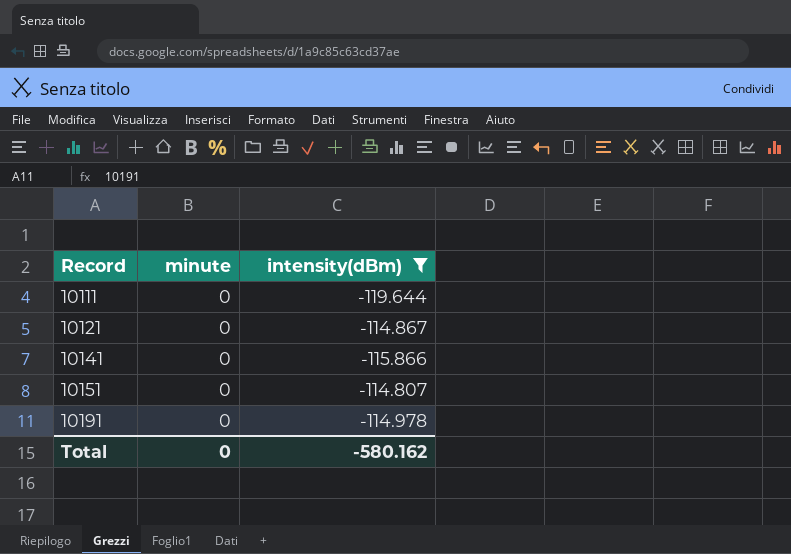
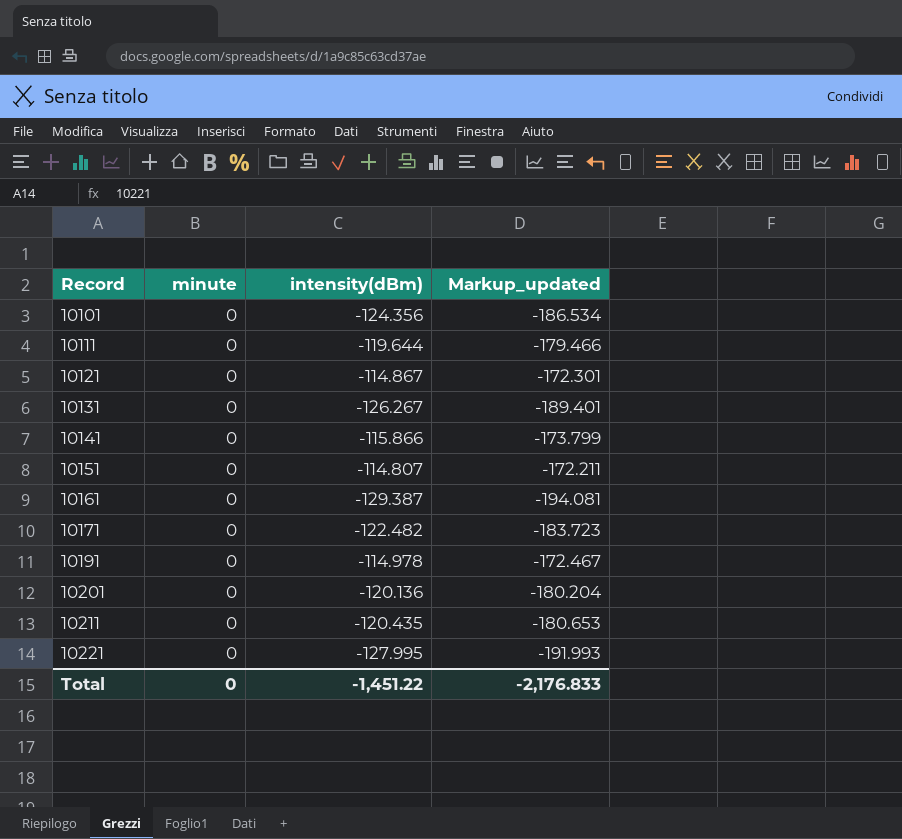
filter: intensity(dBm) >= -119.644 -> none
column Markup_updated | formula: none -> [intensity(dBm)] * 1.5
Total | intensity(dBm): -580.162 -> -1,451.22

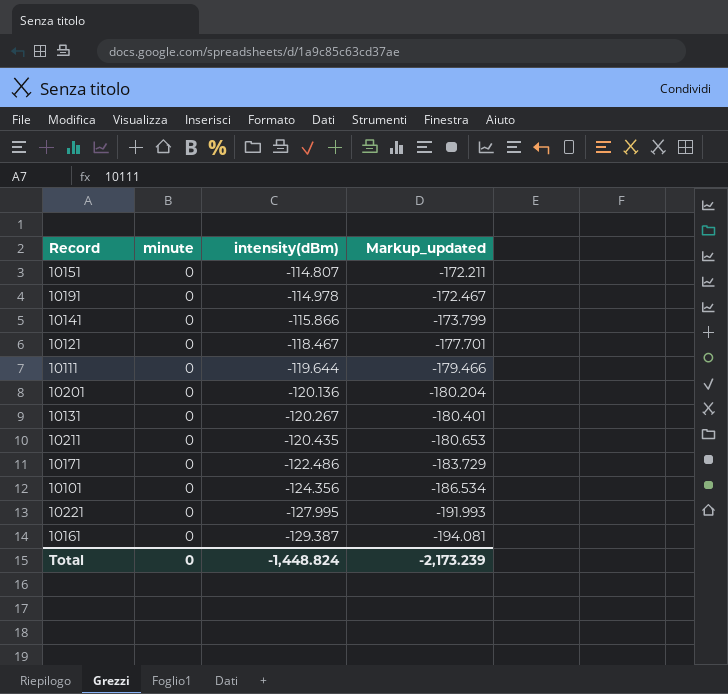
row order: Record ascending -> intensity(dBm) descending
10121 | intensity(dBm): -114.867 -> -118.467
10121 | Markup_updated: -172.301 -> -177.701
10131 | intensity(dBm): -126.267 -> -120.267
10131 | Markup_updated: -189.401 -> -180.401
10171 | intensity(dBm): -122.482 -> -122.486
10171 | Markup_updated: -183.723 -> -183.729
Total | intensity(dBm): -1,451.22 -> -1,448.824
Total | Markup_updated: -2,176.833 -> -2,173.239

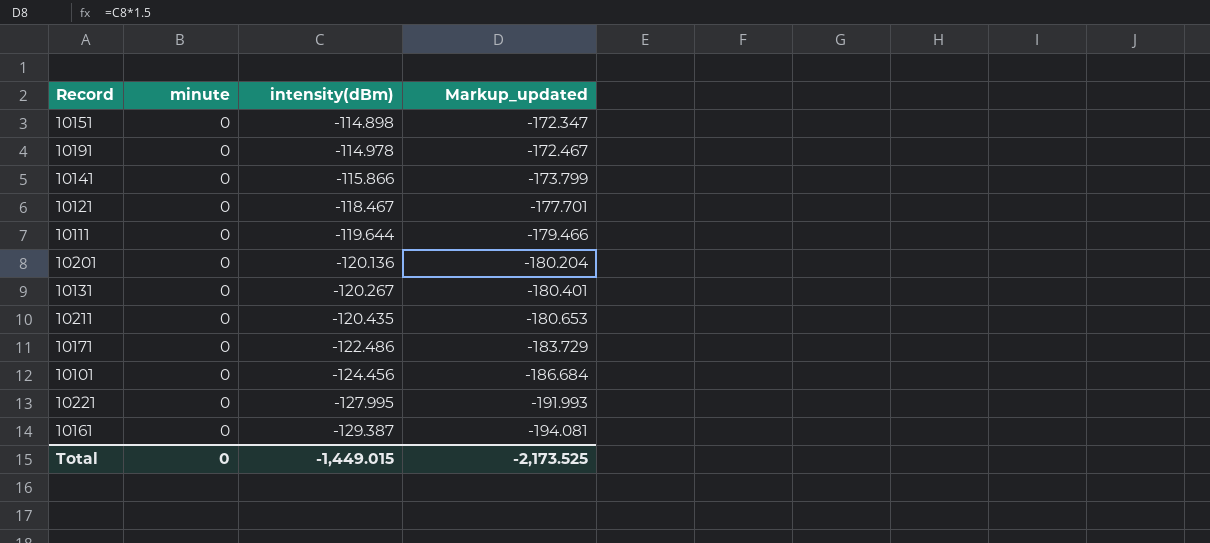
10151 | intensity(dBm): -114.807 -> -114.898
10151 | Markup_updated: -172.211 -> -172.347
10101 | intensity(dBm): -124.356 -> -124.456
10101 | Markup_updated: -186.534 -> -186.684
Total | intensity(dBm): -1,448.824 -> -1,449.015
Total | Markup_updated: -2,173.239 -> -2,173.525

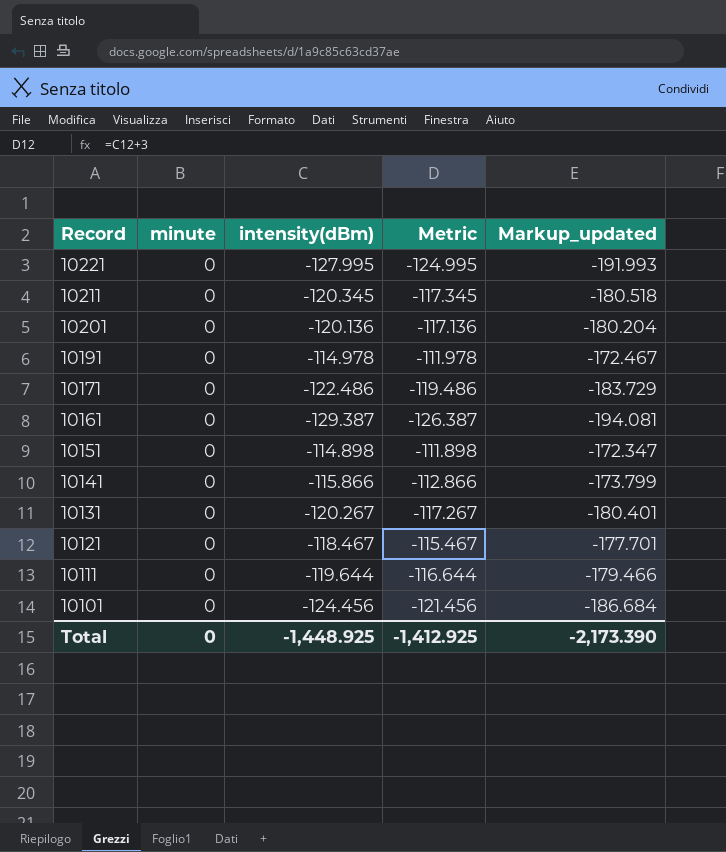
row order: intensity(dBm) descending -> Record descending
column Metric | formula: none -> [intensity(dBm)] + 3
10211 | intensity(dBm): -120.435 -> -120.345
10211 | Markup_updated: -180.653 -> -180.518
Total | intensity(dBm): -1,449.015 -> -1,448.925
Total | Markup_updated: -2,173.525 -> -2,173.390

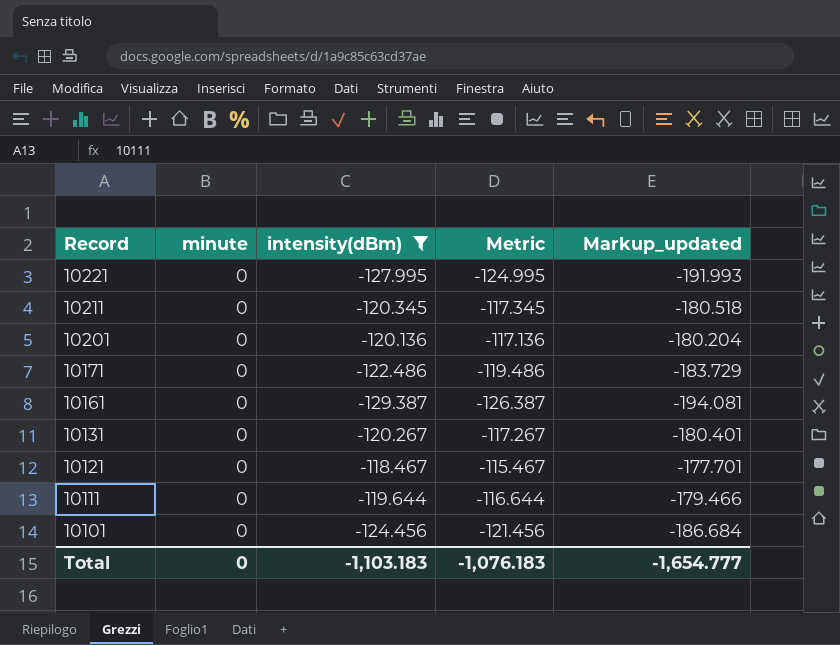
filter: none -> intensity(dBm) <= -118.467
Total | intensity(dBm): -1,448.925 -> -1,103.183
Total | Metric: -1,412.925 -> -1,076.183
Total | Markup_updated: -2,173.390 -> -1,654.777

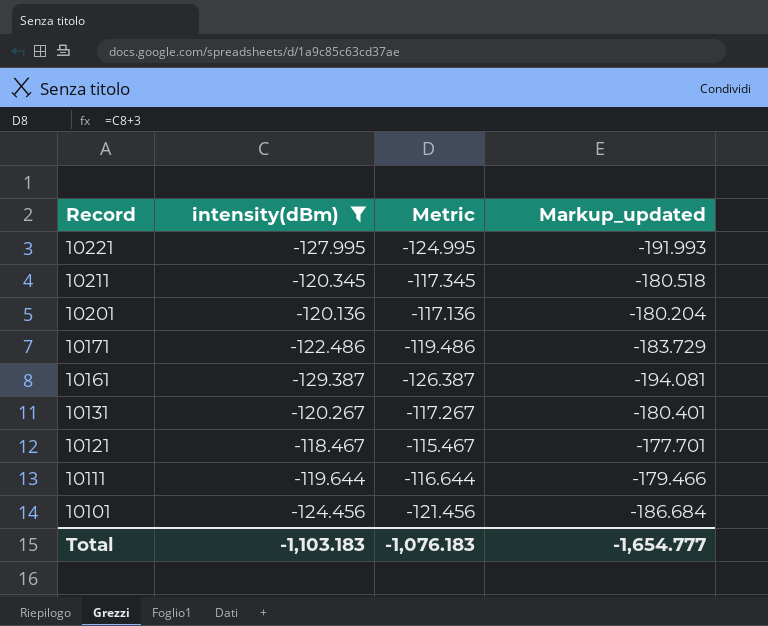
column minute | position: 2 -> none

